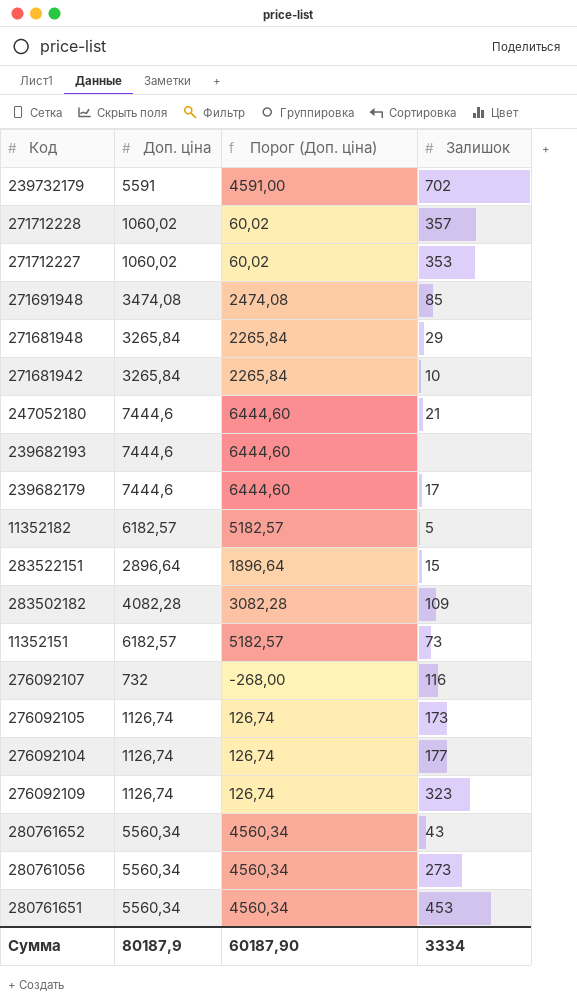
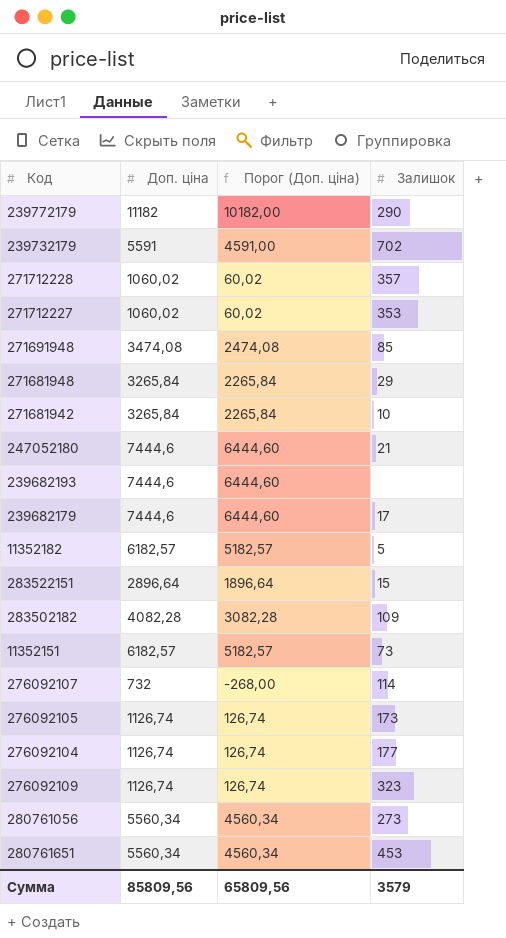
row 280761652: 5560,34 | 4560,34 | 43 -> none
row 239772179: none -> 11182 | 10182,00 | 290
276092107 | Залишок: 116 -> 114
Сумма | Доп. ціна: 80187,9 -> 85809,56
Сумма | Порог (Доп. ціна): 60187,90 -> 65809,56
Сумма | Залишок: 3334 -> 3579

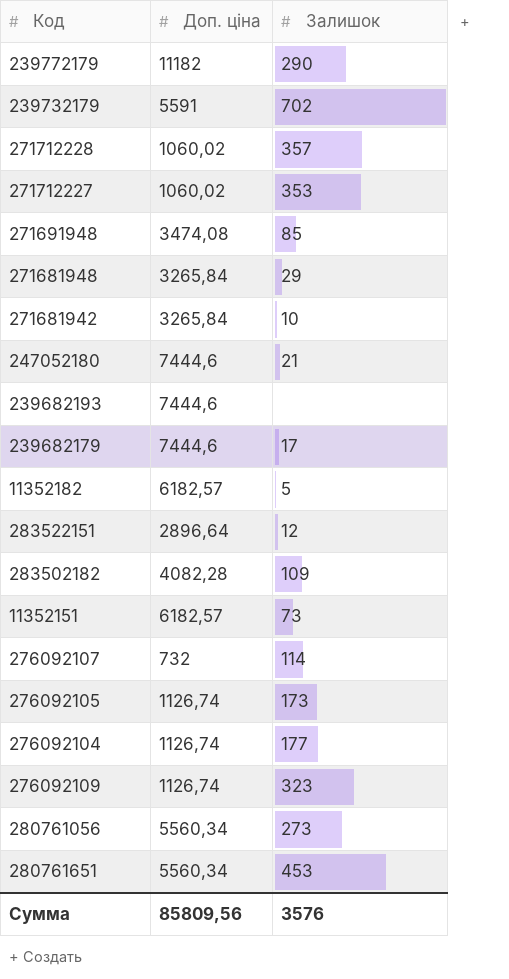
column Порог (Доп. ціна) | formula: [Доп. ціна] - 1000 -> none
283522151 | Залишок: 15 -> 12
Сумма | Залишок: 3579 -> 3576

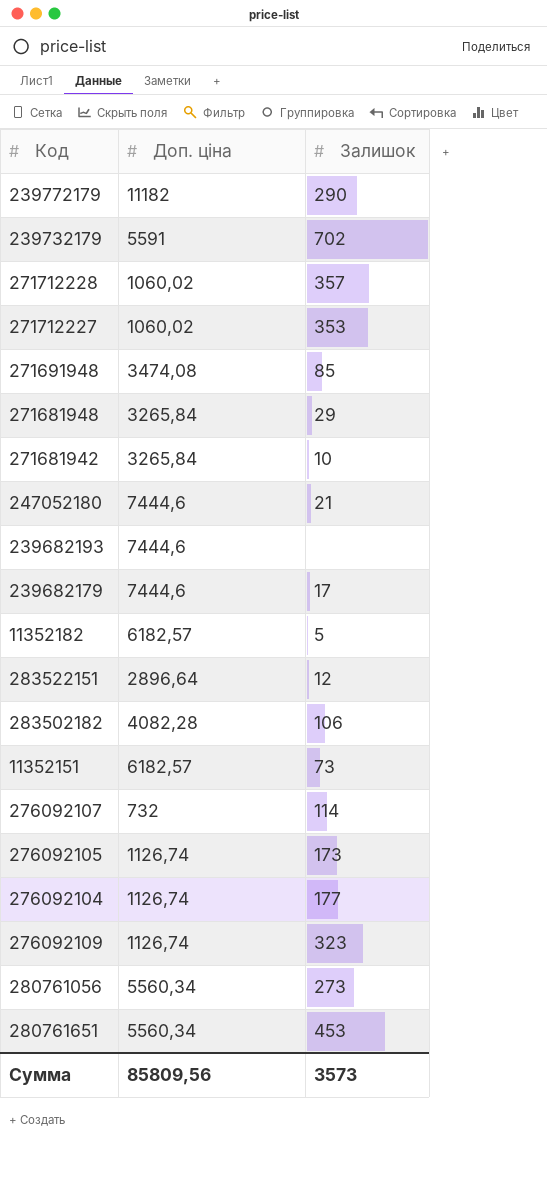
283502182 | Залишок: 109 -> 106
Сумма | Залишок: 3576 -> 3573

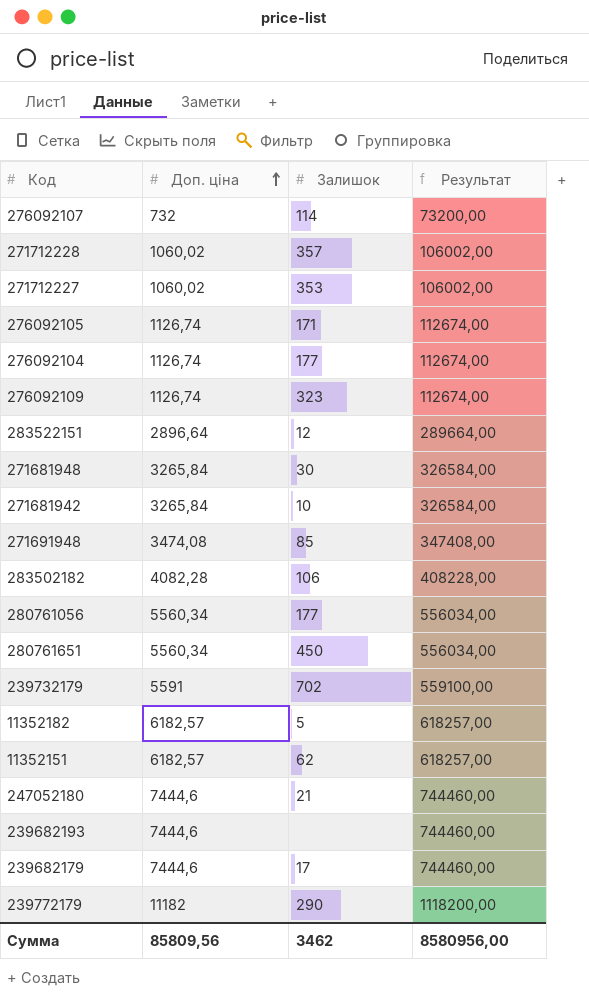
row order: none -> Доп. ціна ascending
column Результат | formula: none -> [Доп. ціна] * 100
276092105 | Залишок: 173 -> 171
271681948 | Залишок: 29 -> 30
280761056 | Залишок: 273 -> 177
280761651 | Залишок: 453 -> 450
11352151 | Залишок: 73 -> 62
Сумма | Залишок: 3573 -> 3462

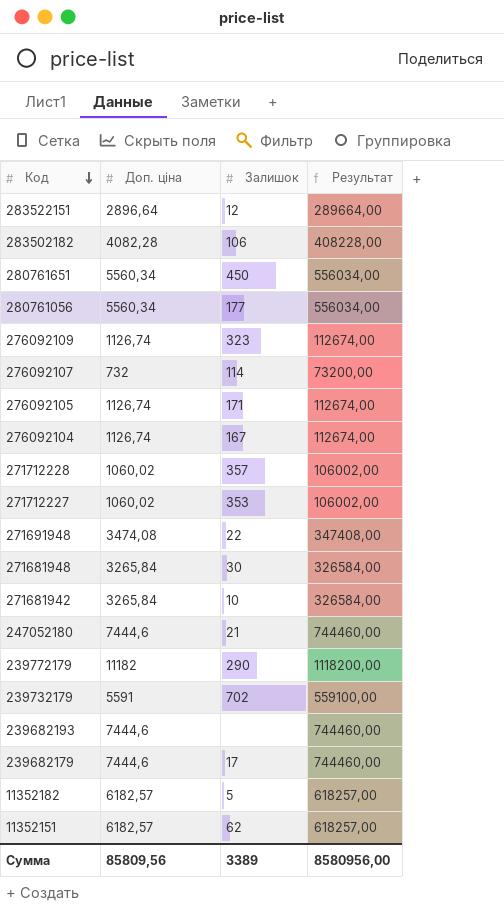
row order: Доп. ціна ascending -> Код descending
276092104 | Залишок: 177 -> 167
271691948 | Залишок: 85 -> 22
Сумма | Залишок: 3462 -> 3389

